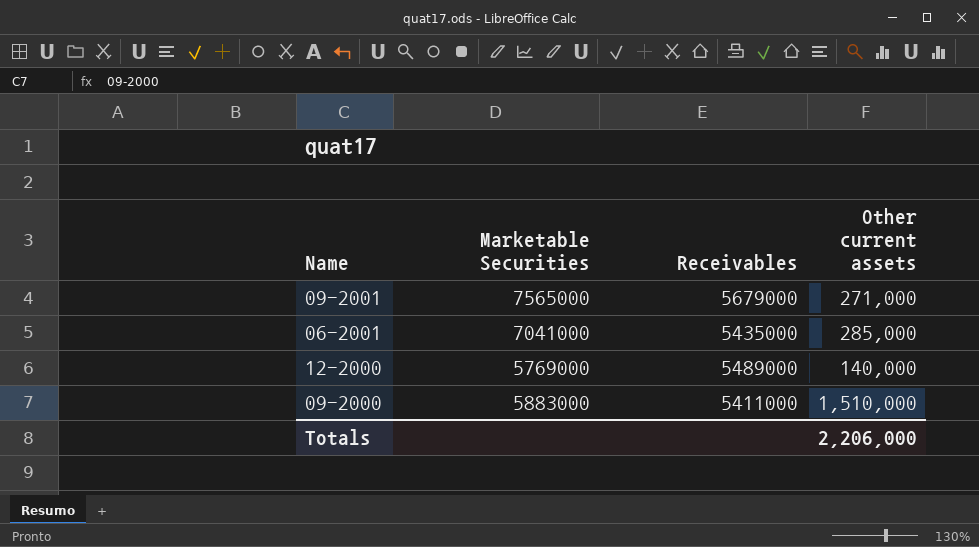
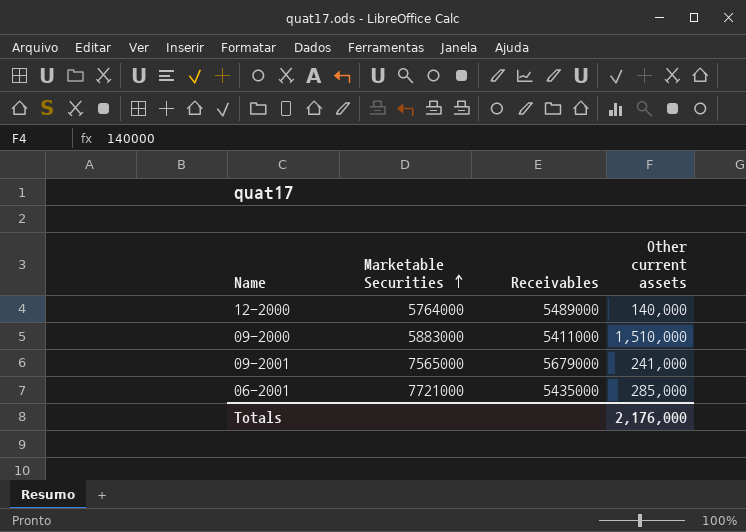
row order: none -> Marketable Securities ascending
12-2000 | Marketable Securities: 5769000 -> 5764000
09-2001 | Other current assets: 271,000 -> 241,000
06-2001 | Marketable Securities: 7041000 -> 7721000
Totals | Other current assets: 2,206,000 -> 2,176,000

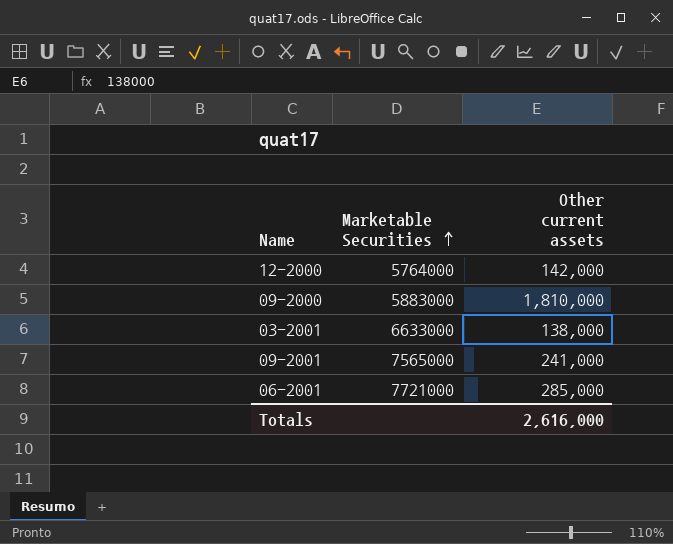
column Receivables | position: 3 -> none
12-2000 | Other current assets: 140,000 -> 142,000
09-2000 | Other current assets: 1,510,000 -> 1,810,000
row 03-2001: none -> 6633000 | 138,000
Totals | Other current assets: 2,176,000 -> 2,616,000

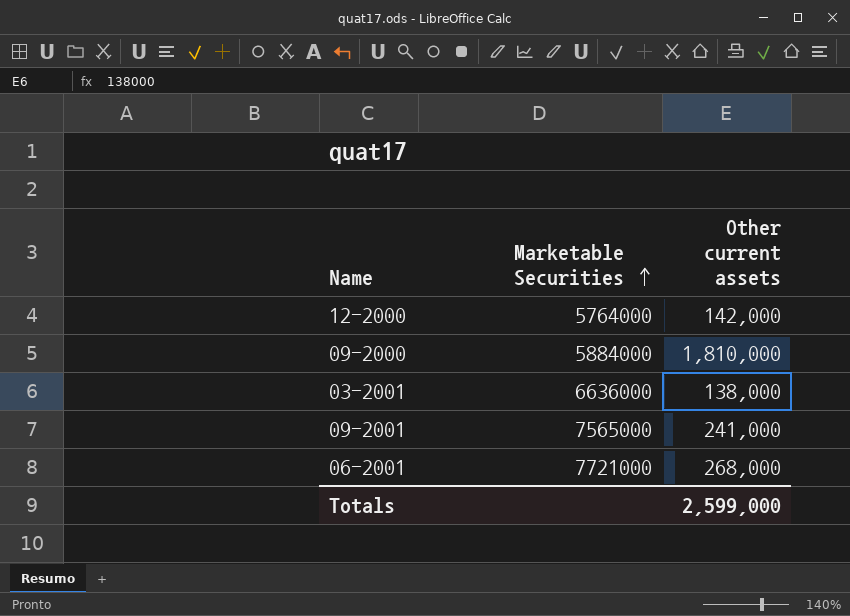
09-2000 | Marketable Securities: 5883000 -> 5884000
03-2001 | Marketable Securities: 6633000 -> 6636000
06-2001 | Other current assets: 285,000 -> 268,000
Totals | Other current assets: 2,616,000 -> 2,599,000

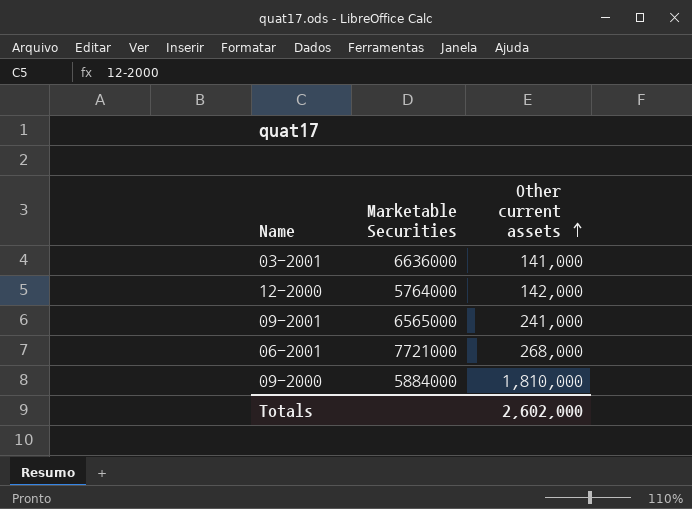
row order: Marketable Securities ascending -> Other current assets ascending
03-2001 | Other current assets: 138,000 -> 141,000
09-2001 | Marketable Securities: 7565000 -> 6565000
Totals | Other current assets: 2,599,000 -> 2,602,000

